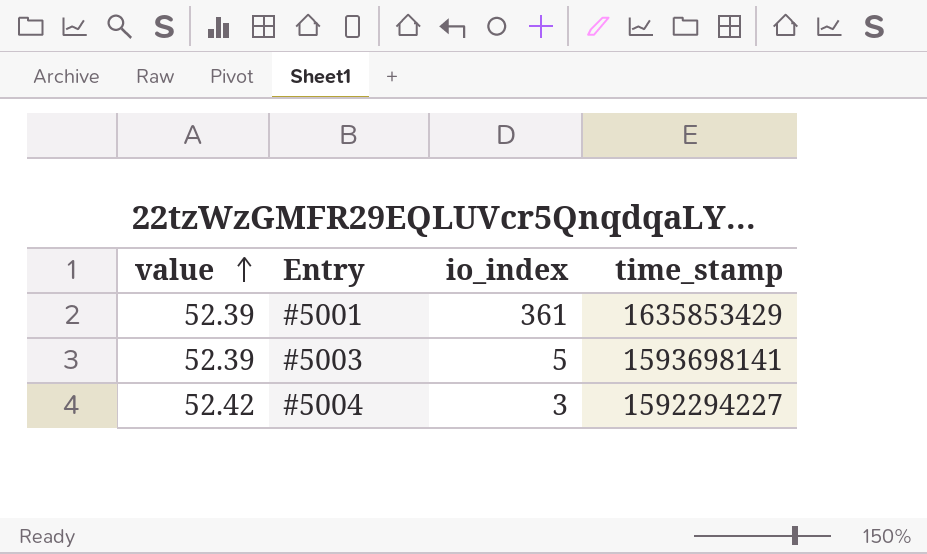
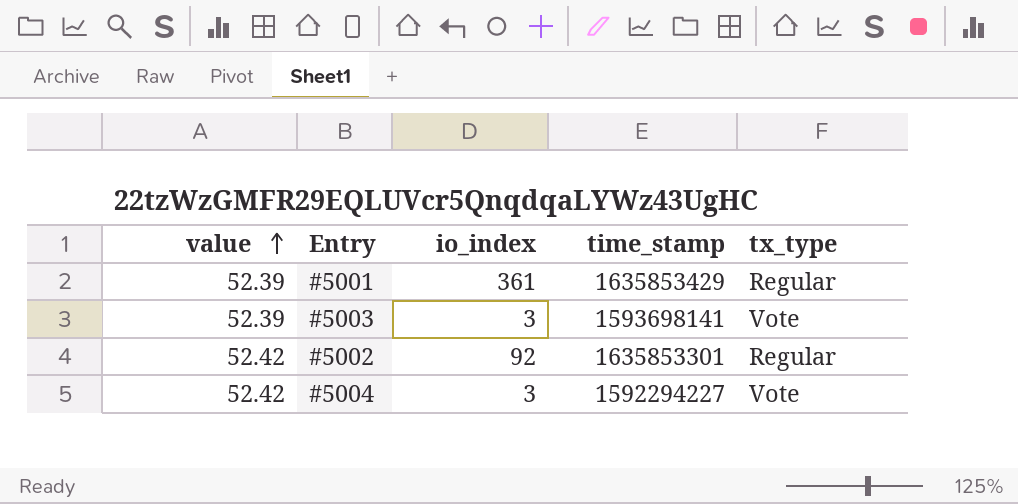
column tx_type | position: none -> 5
#5003 | io_index: 5 -> 3
row #5002: none -> 52.42 | 92 | 1635853301 | Regular

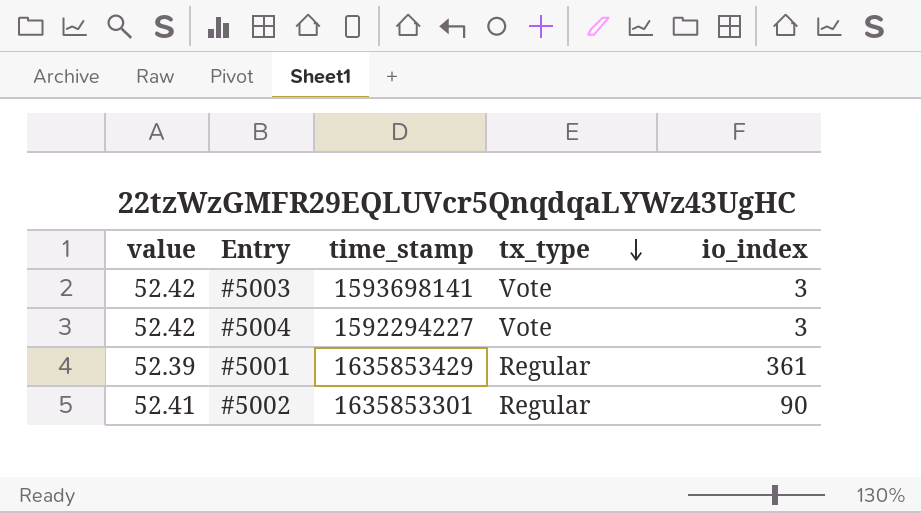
row order: value ascending -> tx_type descending
column io_index | position: 3 -> 5
#5003 | value: 52.39 -> 52.42
#5002 | value: 52.42 -> 52.41
#5002 | io_index: 92 -> 90

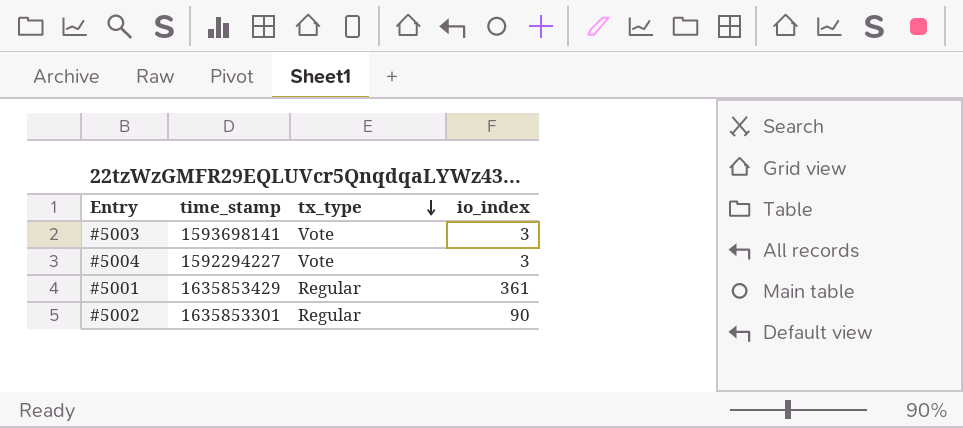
column value | position: 1 -> none

